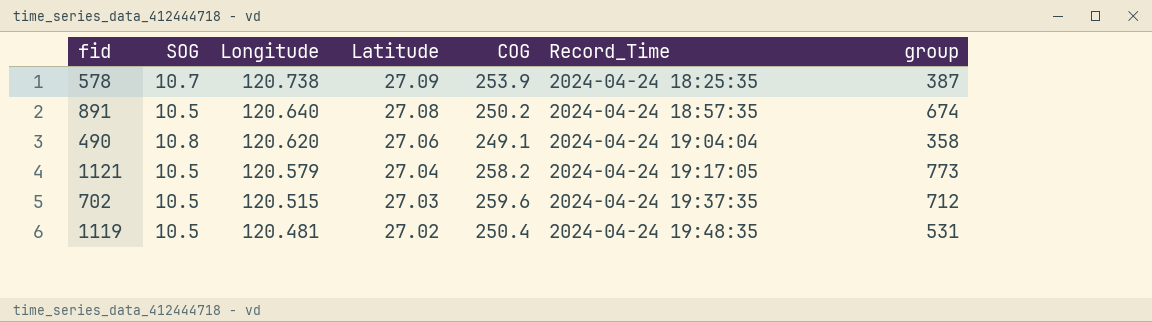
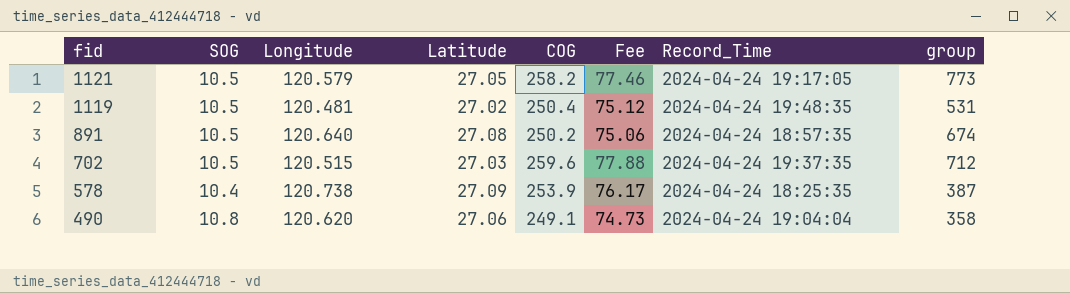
row order: Longitude descending -> fid descending
column Fee | formula: none -> [COG] * 0.3
1121 | Latitude: 27.04 -> 27.05
578 | SOG: 10.7 -> 10.4

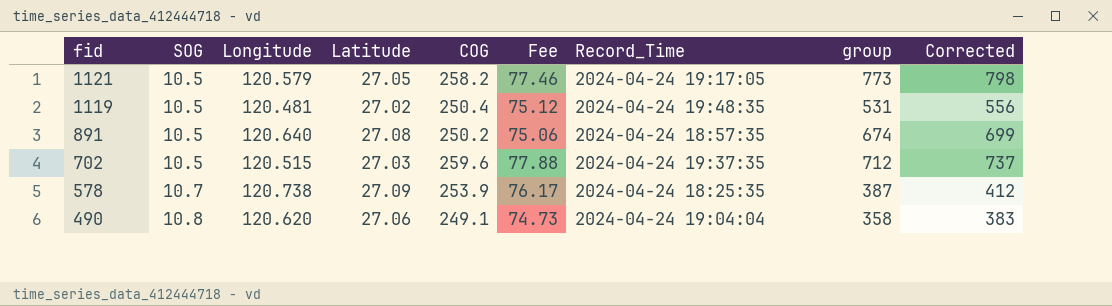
column Corrected | formula: none -> [group] + 25
578 | SOG: 10.4 -> 10.7

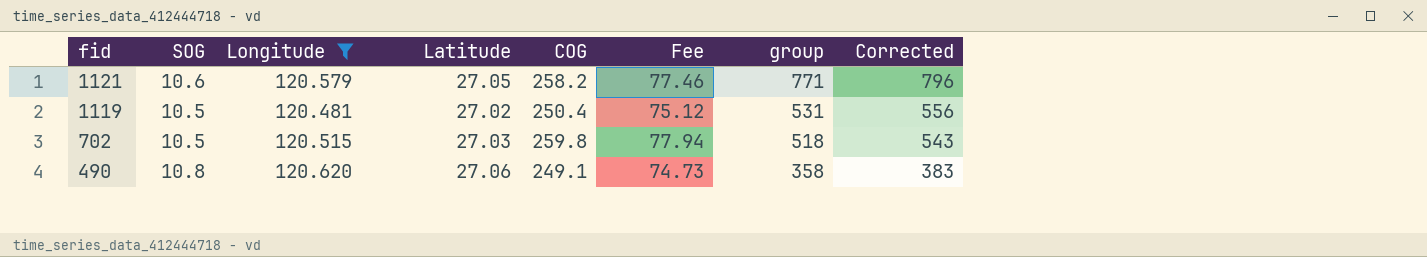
filter: none -> Longitude <= 120.620
column Record_Time | position: 7 -> none
1121 | SOG: 10.5 -> 10.6
1121 | group: 773 -> 771
1121 | Corrected: 798 -> 796
702 | COG: 259.6 -> 259.8
702 | Fee: 77.88 -> 77.94
702 | group: 712 -> 518
702 | Corrected: 737 -> 543

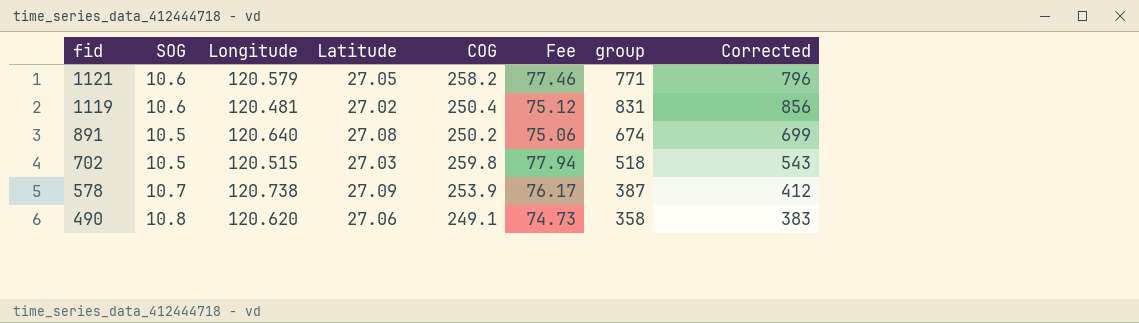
filter: Longitude <= 120.620 -> none
1119 | SOG: 10.5 -> 10.6
1119 | group: 531 -> 831
1119 | Corrected: 556 -> 856

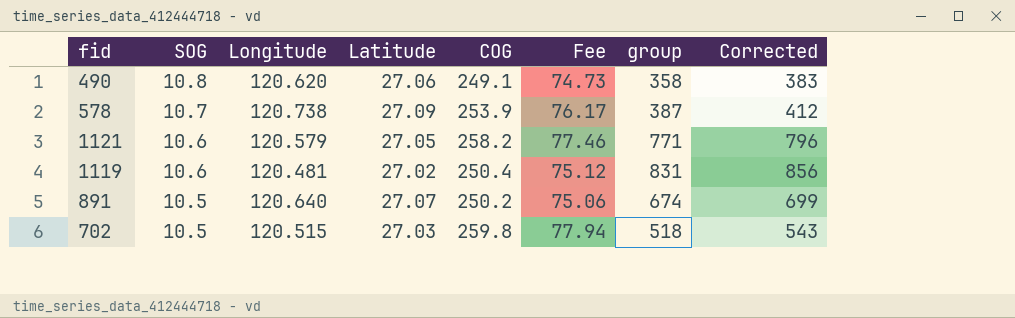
row order: fid descending -> SOG descending
891 | Latitude: 27.08 -> 27.07

